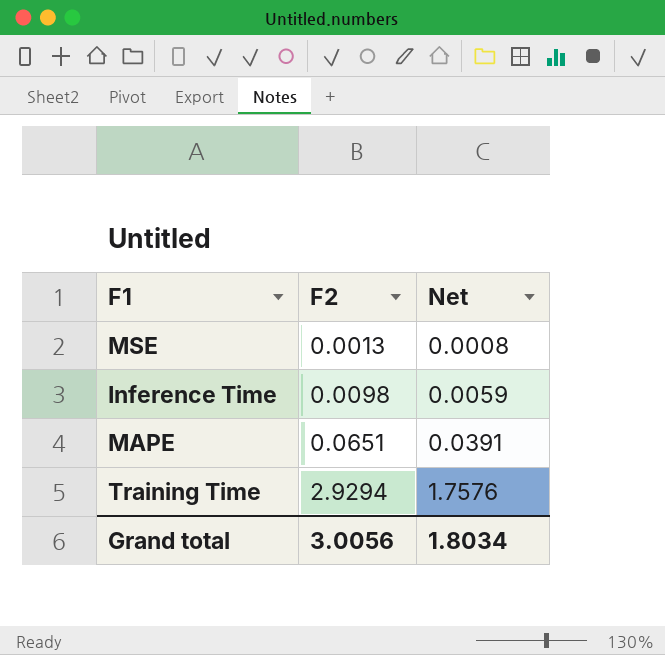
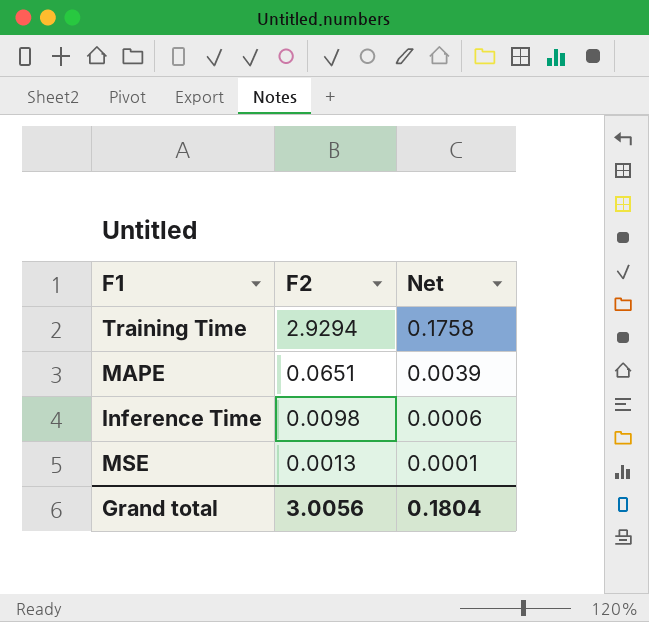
row order: F2 ascending -> F2 descending
column Net | formula: [F2] * 0.6 -> [F2] * 0.06
Grand total | Net: 1.8034 -> 0.1804

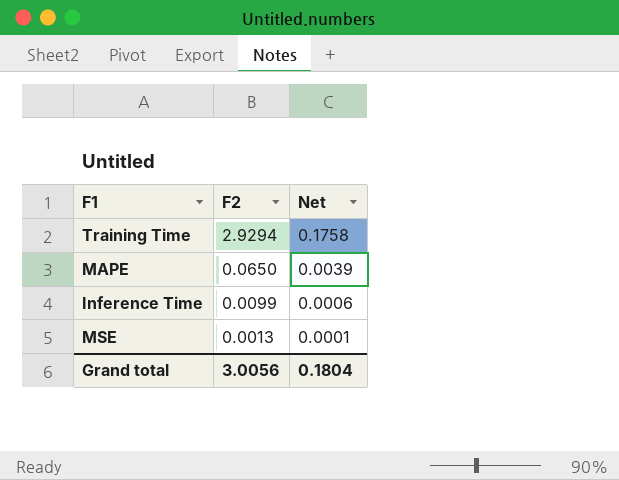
MAPE | F2: 0.0651 -> 0.0650
Inference Time | F2: 0.0098 -> 0.0099

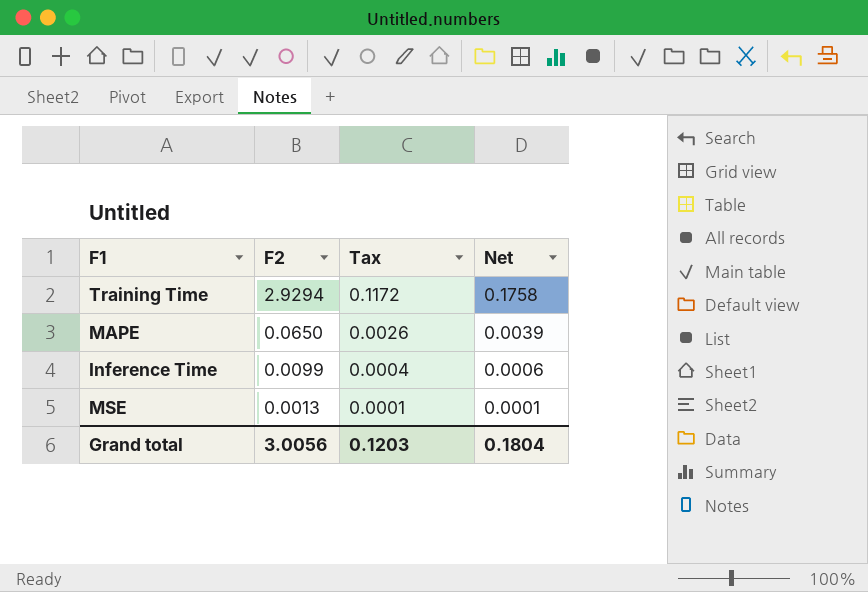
column Tax | formula: none -> [F2] * 0.04

